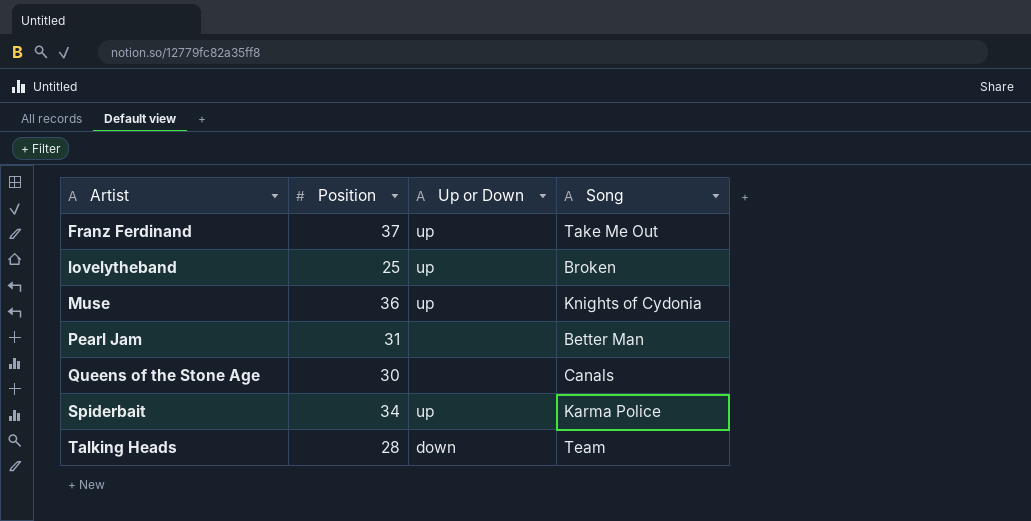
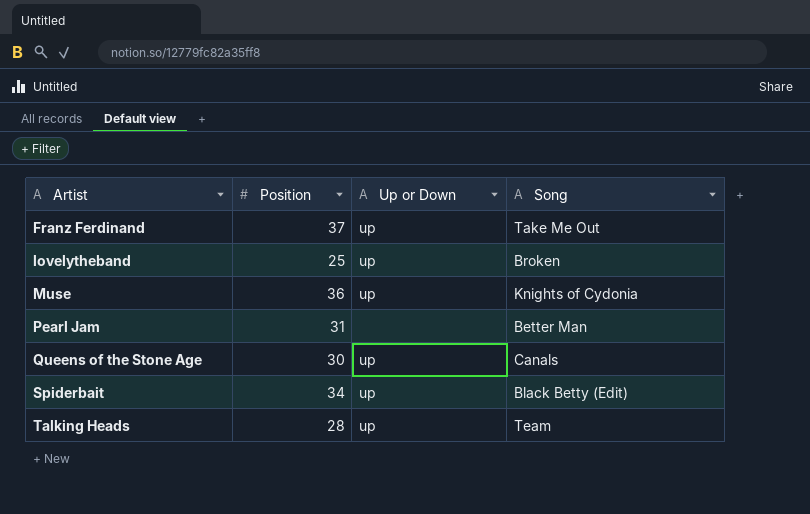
Queens of the Stone Age | Up or Down: none -> up
Spiderbait | Song: Karma Police -> Black Betty (Edit)
Talking Heads | Up or Down: down -> up

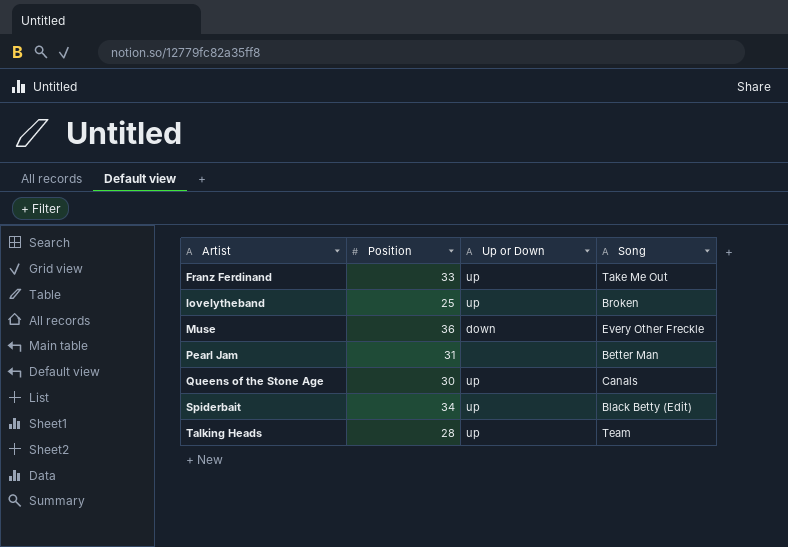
Franz Ferdinand | Position: 37 -> 33
Muse | Up or Down: up -> down
Muse | Song: Knights of Cydonia -> Every Other Freckle

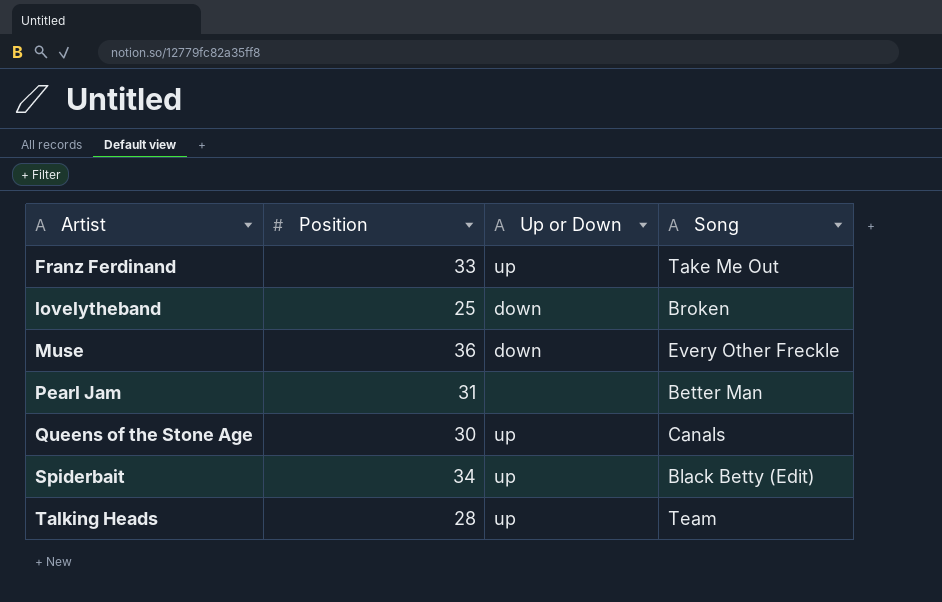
lovelytheband | Up or Down: up -> down

